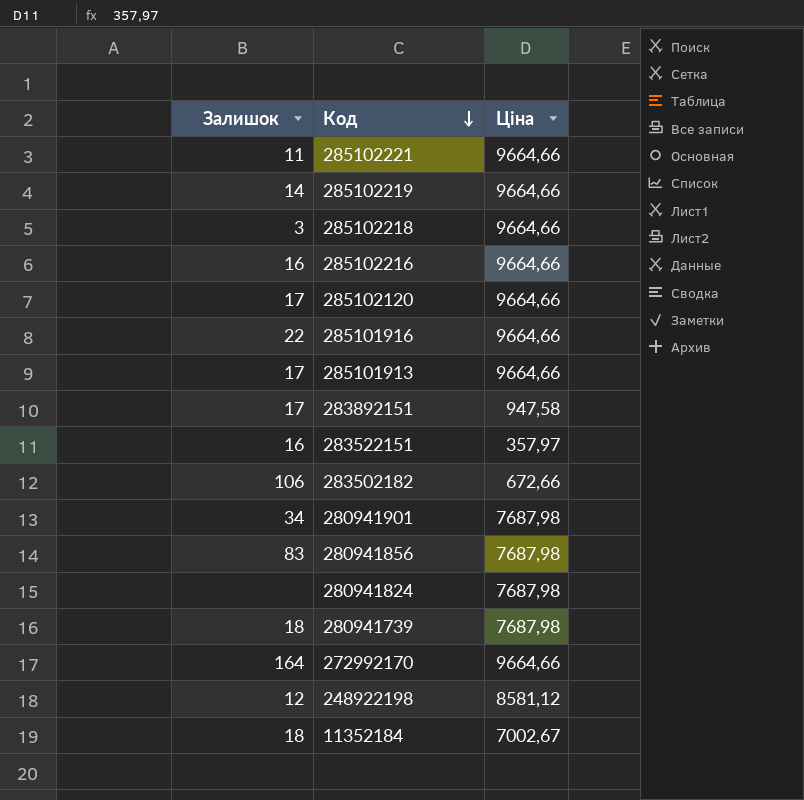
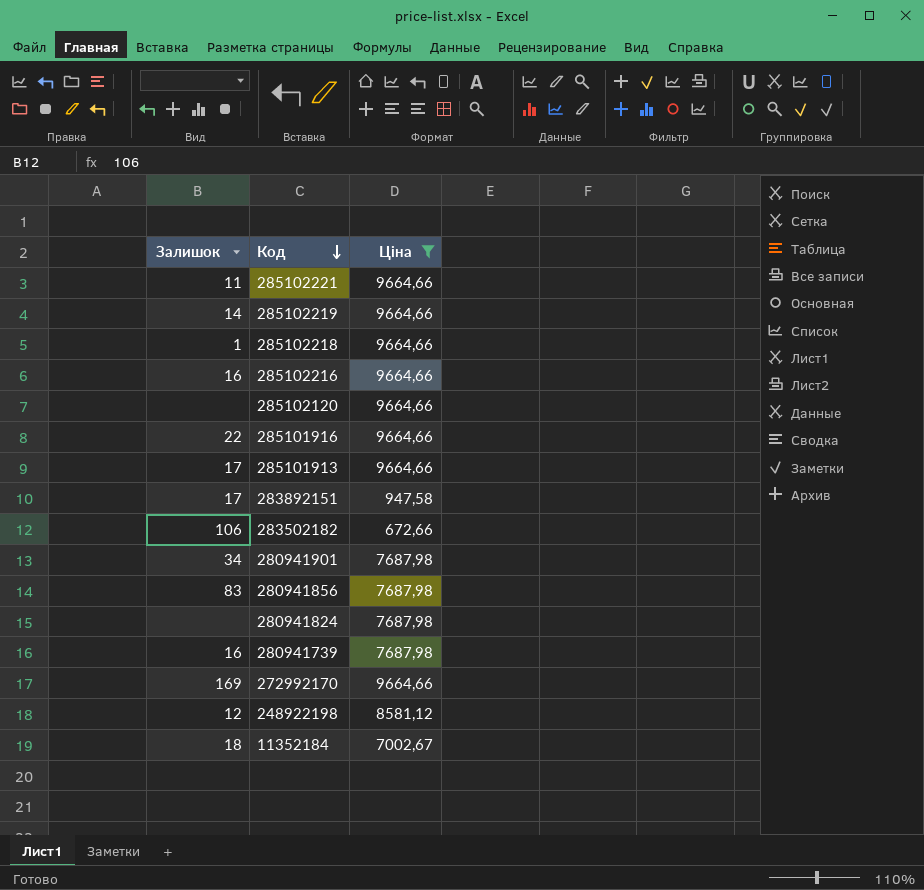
filter: none -> Ціна != 357,97
285102218 | Залишок: 3 -> 1
285102120 | Залишок: 17 -> none
280941739 | Залишок: 18 -> 16
272992170 | Залишок: 164 -> 169

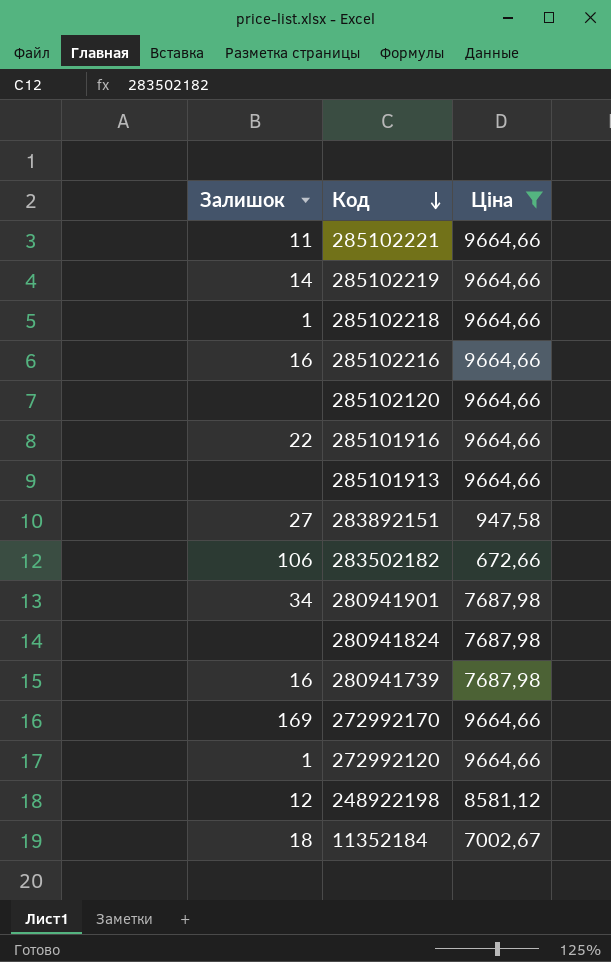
row 280941856: 83 | 7687,98 -> none
285101913 | Залишок: 17 -> none
283892151 | Залишок: 17 -> 27
row 272992120: none -> 1 | 9664,66

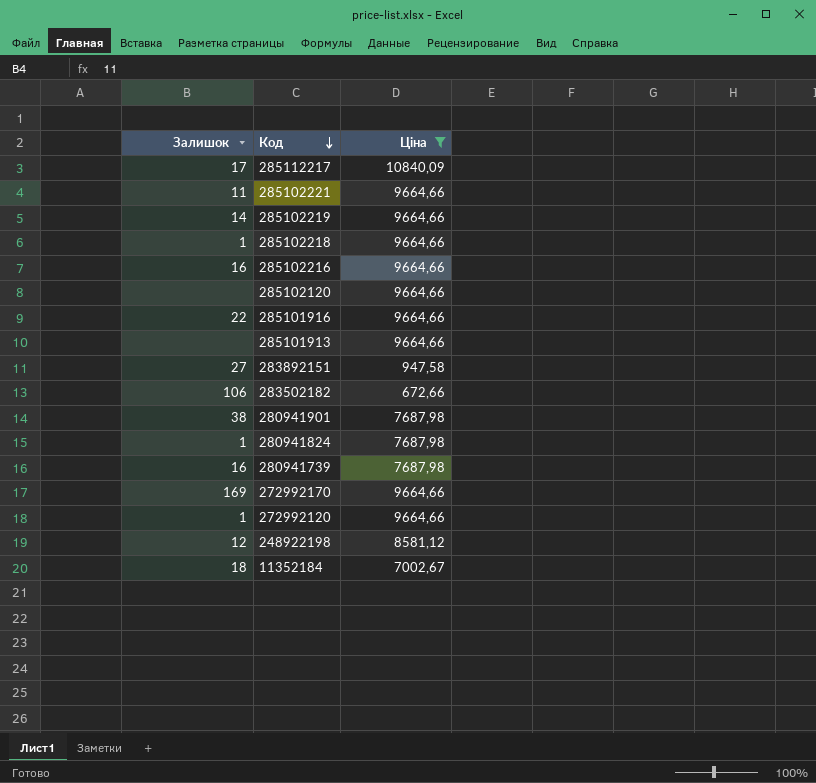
row 285112217: none -> 17 | 10840,09
280941901 | Залишок: 34 -> 38
280941824 | Залишок: none -> 1

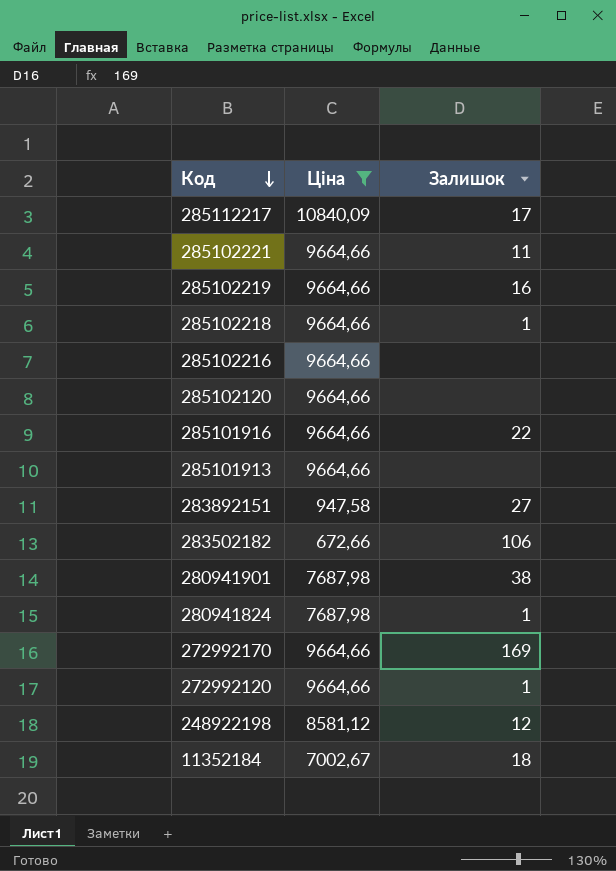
column Залишок | position: 1 -> 3
row 280941739: 16 | 7687,98 -> none
285102219 | Залишок: 14 -> 16
285102216 | Залишок: 16 -> none

